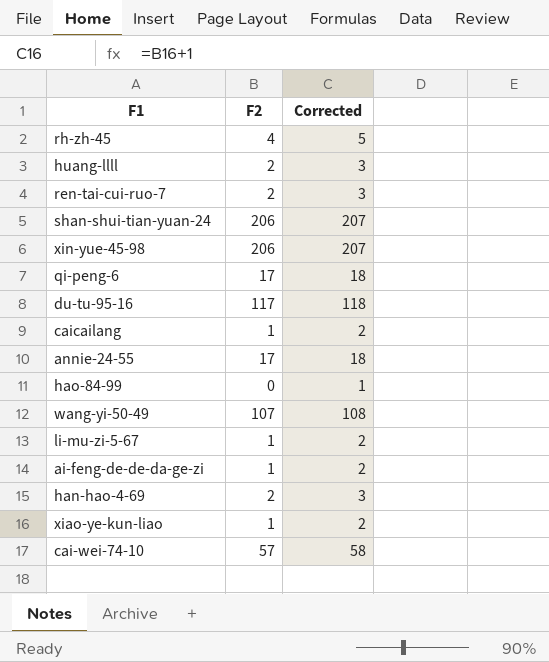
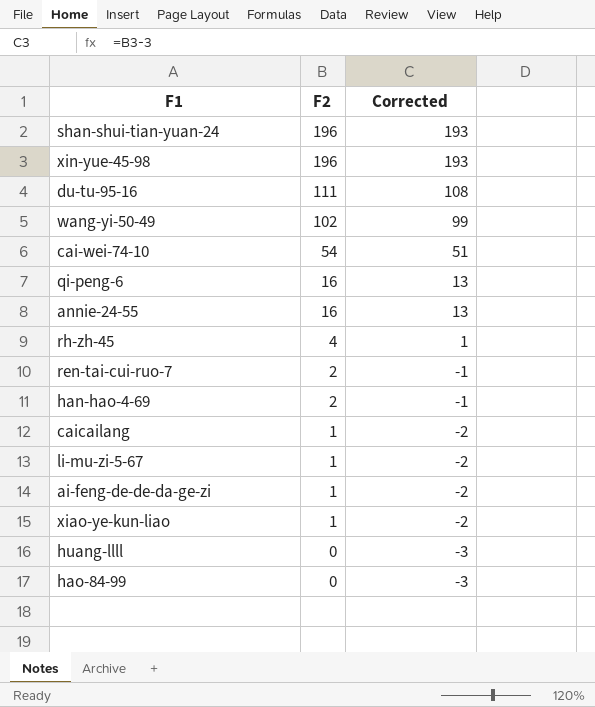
row order: none -> F2 descending
column Corrected | formula: [F2] + 1 -> [F2] - 3
shan-shui-tian-yuan-24 | F2: 206 -> 196
xin-yue-45-98 | F2: 206 -> 196
du-tu-95-16 | F2: 117 -> 111
wang-yi-50-49 | F2: 107 -> 102
cai-wei-74-10 | F2: 57 -> 54
qi-peng-6 | F2: 17 -> 16
annie-24-55 | F2: 17 -> 16
huang-llll | F2: 2 -> 0

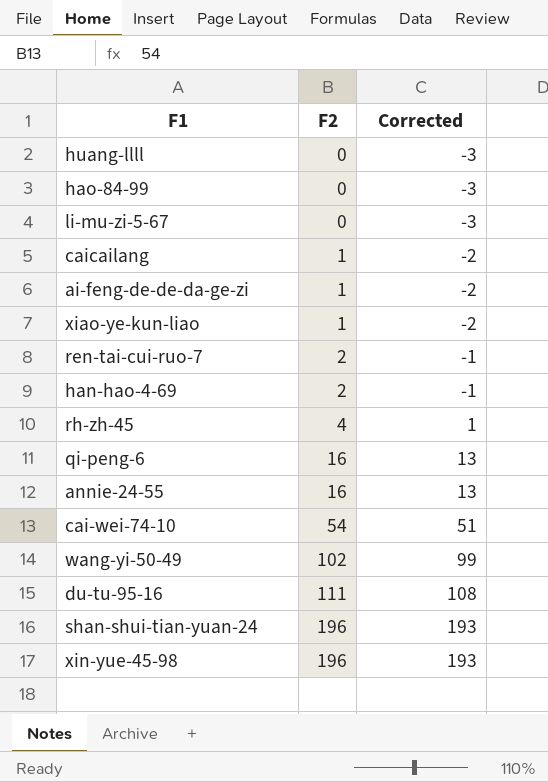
row order: F2 descending -> F2 ascending
li-mu-zi-5-67 | F2: 1 -> 0
li-mu-zi-5-67 | Corrected: -2 -> -3

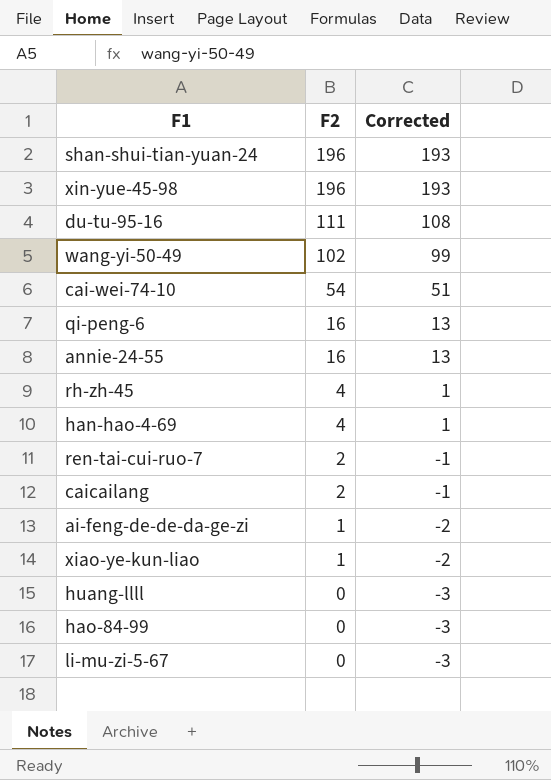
row order: F2 ascending -> F2 descending
han-hao-4-69 | F2: 2 -> 4
han-hao-4-69 | Corrected: -1 -> 1
caicailang | F2: 1 -> 2
caicailang | Corrected: -2 -> -1

